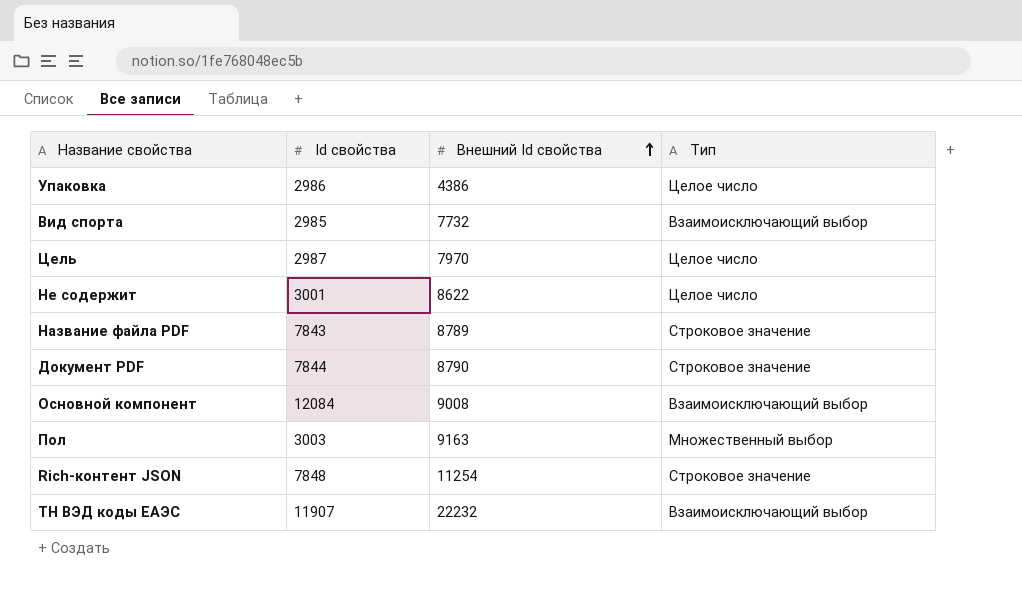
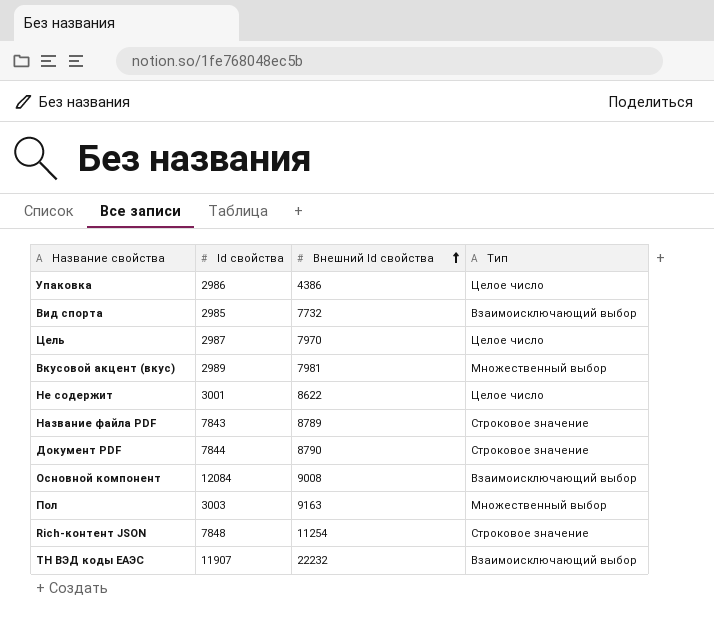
row Вкусовой акцент (вкус): none -> 2989 | 7981 | Множественный выбор

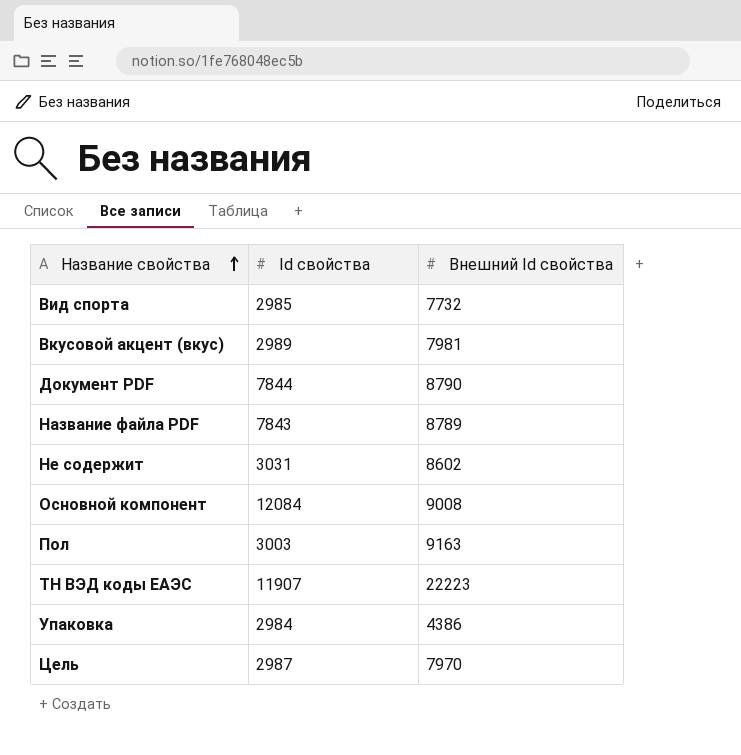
row order: Внешний Id свойства ascending -> Название свойства ascending
column Тип | position: 4 -> none
row Rich-контент JSON: 7848 | 11254 | Строковое значение -> none
Не содержит | Id свойства: 3001 -> 3031
Не содержит | Внешний Id свойства: 8622 -> 8602
ТН ВЭД коды ЕАЭС | Внешний Id свойства: 22232 -> 22223
Упаковка | Id свойства: 2986 -> 2984

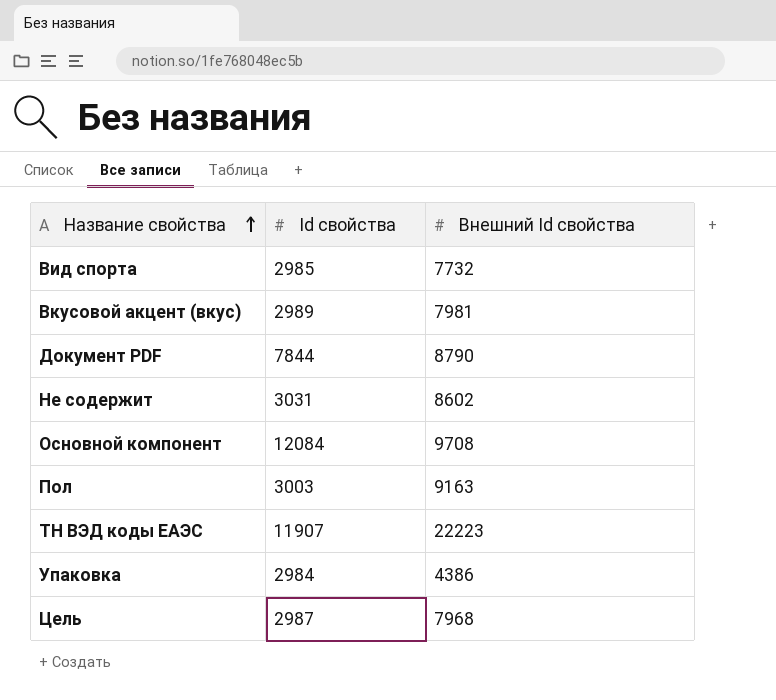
row Название файла PDF: 7843 | 8789 -> none
Основной компонент | Внешний Id свойства: 9008 -> 9708
Цель | Внешний Id свойства: 7970 -> 7968

